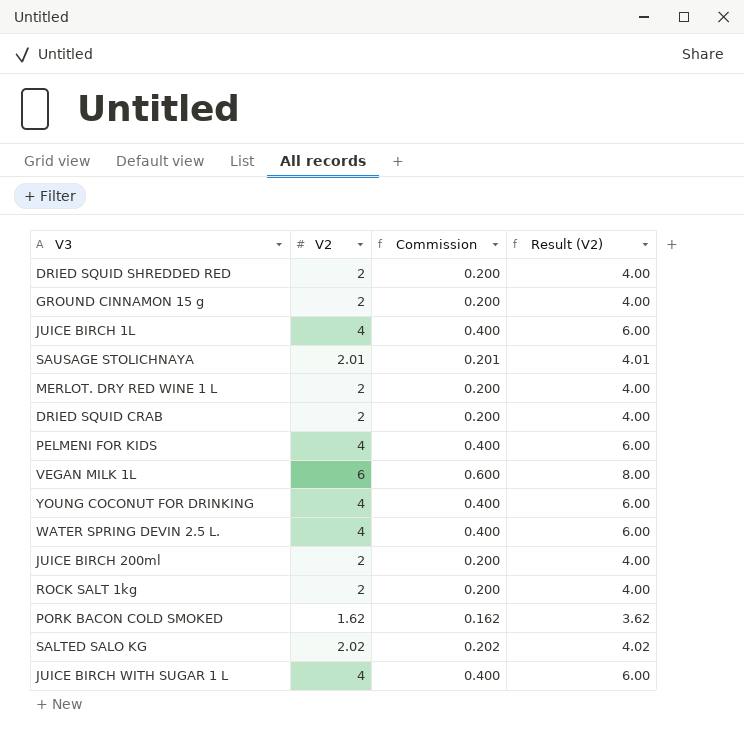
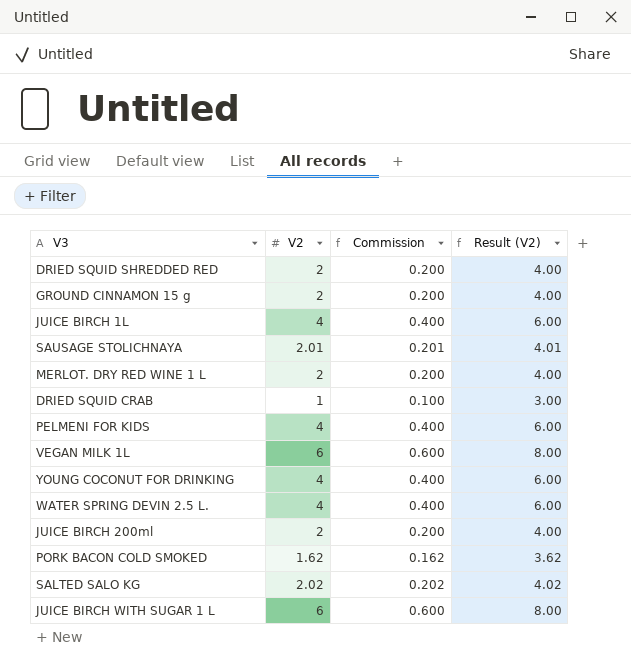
row ROCK SALT 1kg: 2 | 0.200 | 4.00 -> none
DRIED SQUID CRAB | V2: 2 -> 1
DRIED SQUID CRAB | Commission: 0.200 -> 0.100
DRIED SQUID CRAB | Result (V2): 4.00 -> 3.00
JUICE BIRCH WITH SUGAR 1 L | V2: 4 -> 6
JUICE BIRCH WITH SUGAR 1 L | Commission: 0.400 -> 0.600
JUICE BIRCH WITH SUGAR 1 L | Result (V2): 6.00 -> 8.00

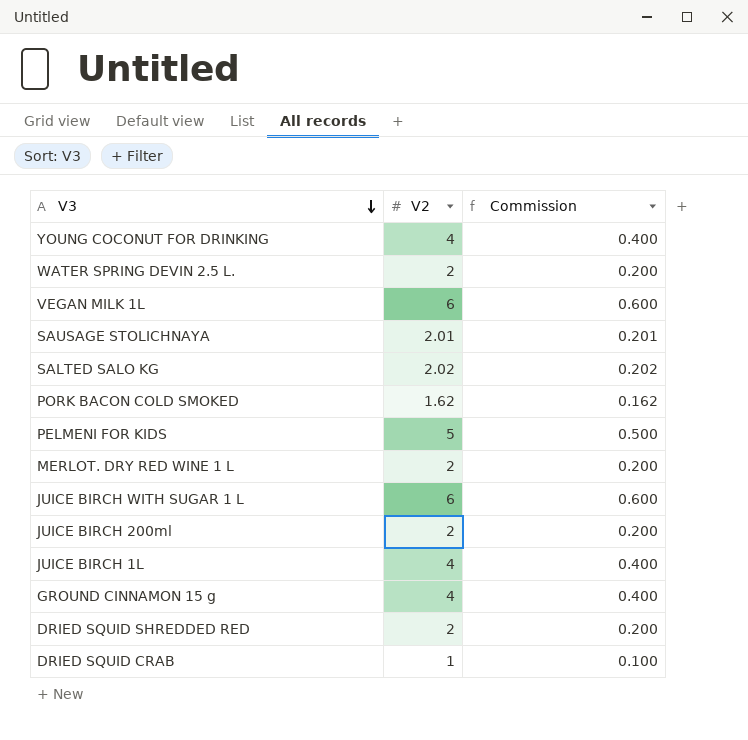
row order: none -> V3 descending
column Result (V2) | formula: [V2] + 2 -> none
WATER SPRING DEVIN 2.5 L. | V2: 4 -> 2
WATER SPRING DEVIN 2.5 L. | Commission: 0.400 -> 0.200
PELMENI FOR KIDS | V2: 4 -> 5
PELMENI FOR KIDS | Commission: 0.400 -> 0.500
GROUND CINNAMON 15 g | V2: 2 -> 4
GROUND CINNAMON 15 g | Commission: 0.200 -> 0.400

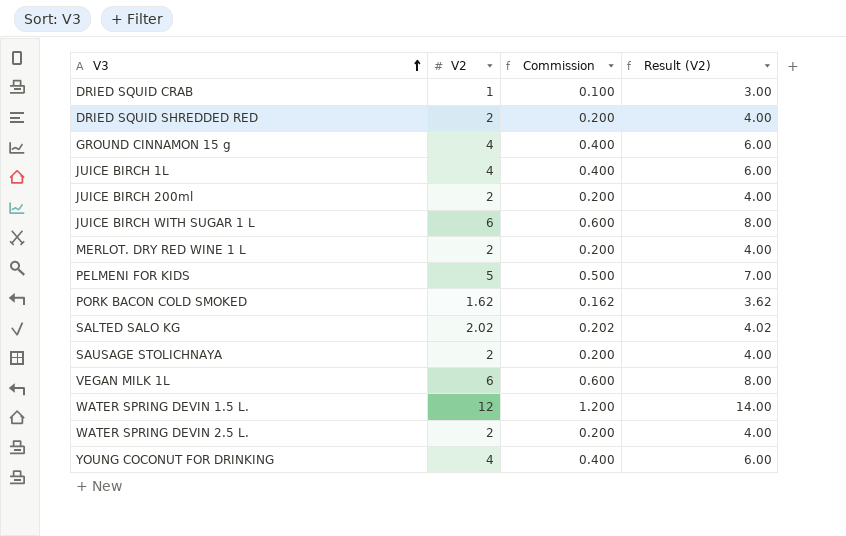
row order: V3 descending -> V3 ascending
column Result (V2) | formula: none -> [V2] + 2
SAUSAGE STOLICHNAYA | V2: 2.01 -> 2
SAUSAGE STOLICHNAYA | Commission: 0.201 -> 0.200
row WATER SPRING DEVIN 1.5 L.: none -> 12 | 1.200 | 14.00

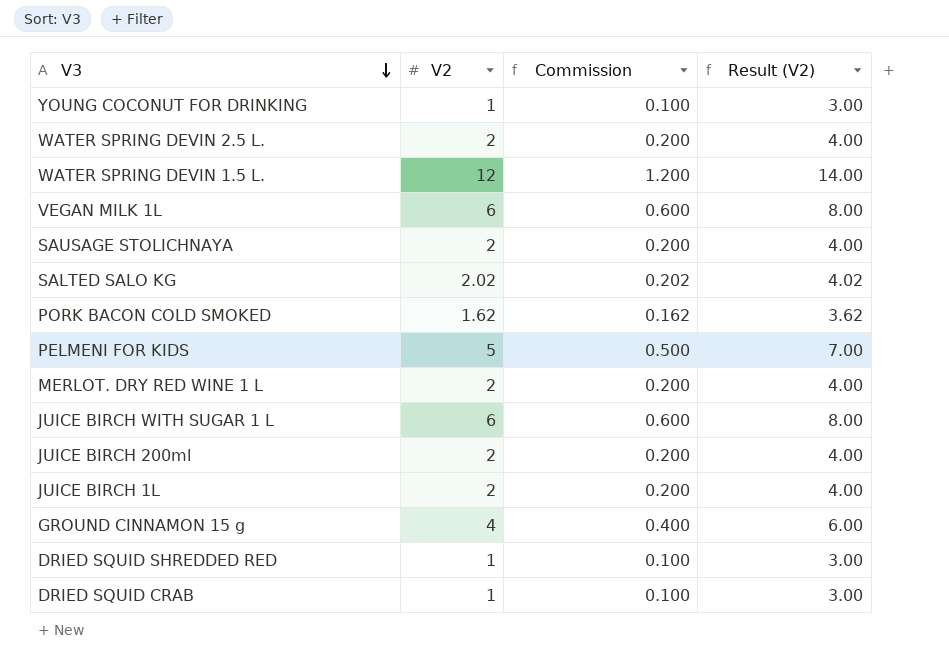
row order: V3 ascending -> V3 descending
YOUNG COCONUT FOR DRINKING | V2: 4 -> 1
YOUNG COCONUT FOR DRINKING | Commission: 0.400 -> 0.100
YOUNG COCONUT FOR DRINKING | Result (V2): 6.00 -> 3.00
JUICE BIRCH 1L | V2: 4 -> 2
JUICE BIRCH 1L | Commission: 0.400 -> 0.200
JUICE BIRCH 1L | Result (V2): 6.00 -> 4.00
DRIED SQUID SHREDDED RED | V2: 2 -> 1
DRIED SQUID SHREDDED RED | Commission: 0.200 -> 0.100
DRIED SQUID SHREDDED RED | Result (V2): 4.00 -> 3.00

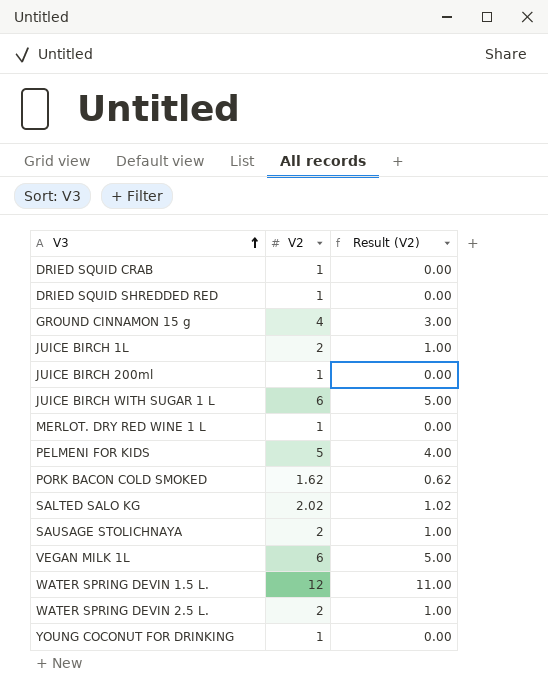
row order: V3 descending -> V3 ascending
column Commission | formula: [V2] * 0.1 -> none
column Result (V2) | formula: [V2] + 2 -> [V2] - 1
JUICE BIRCH 200ml | V2: 2 -> 1
MERLOT. DRY RED WINE 1 L | V2: 2 -> 1

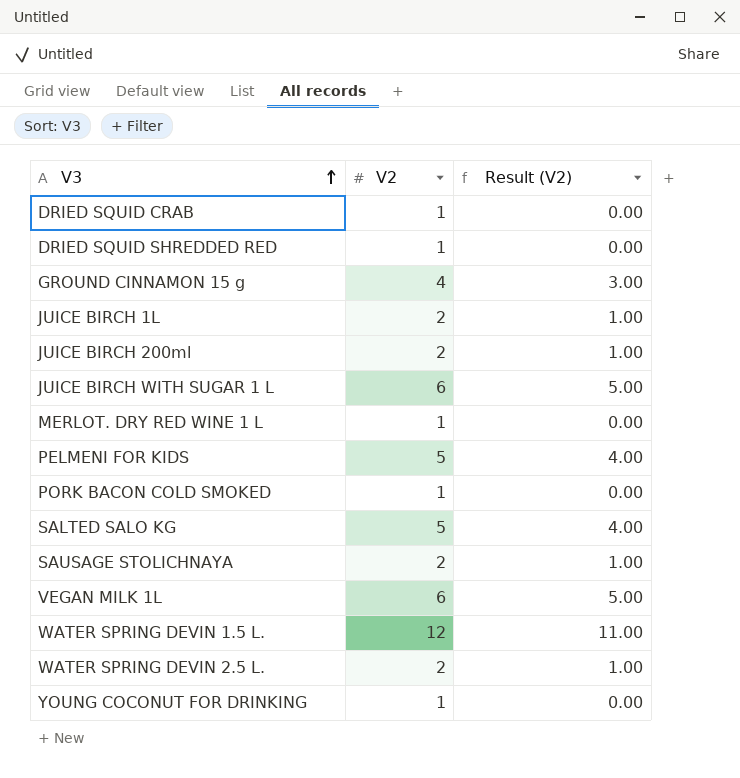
JUICE BIRCH 200ml | V2: 1 -> 2
JUICE BIRCH 200ml | Result (V2): 0.00 -> 1.00
PORK BACON COLD SMOKED | V2: 1.62 -> 1
PORK BACON COLD SMOKED | Result (V2): 0.62 -> 0.00
SALTED SALO KG | V2: 2.02 -> 5
SALTED SALO KG | Result (V2): 1.02 -> 4.00

